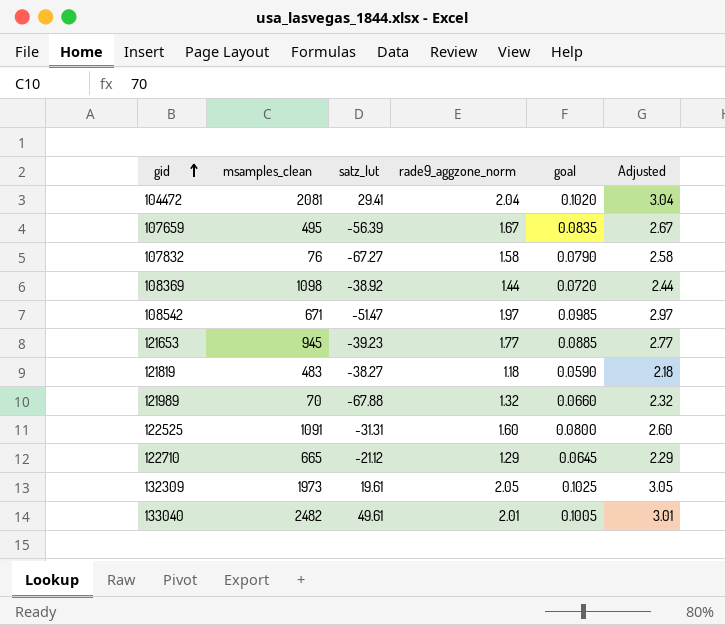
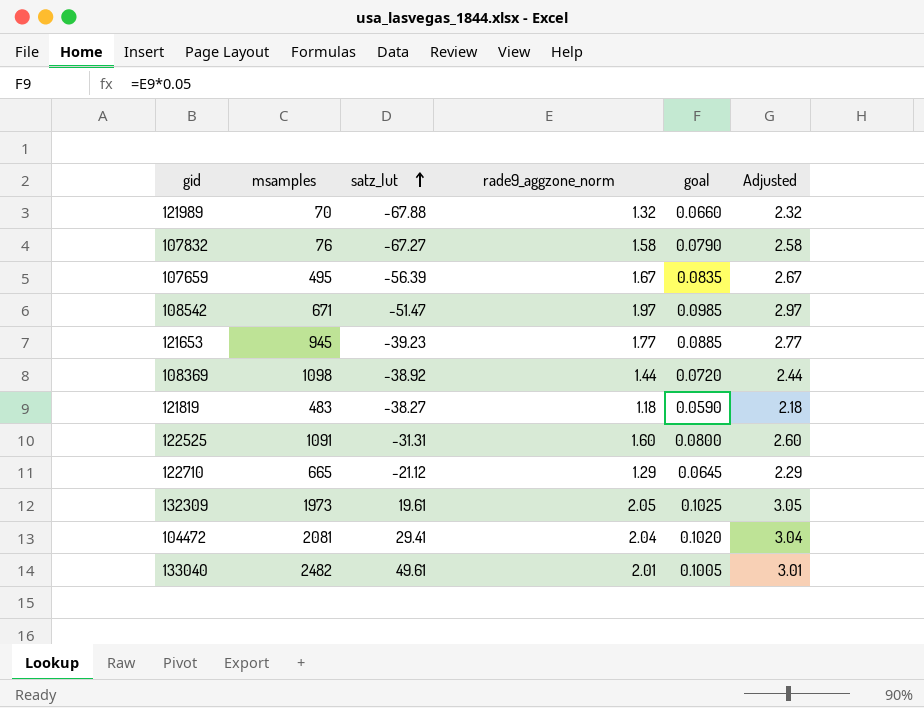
row order: gid ascending -> satz_lut ascending
column name: msamples_clean -> msamples

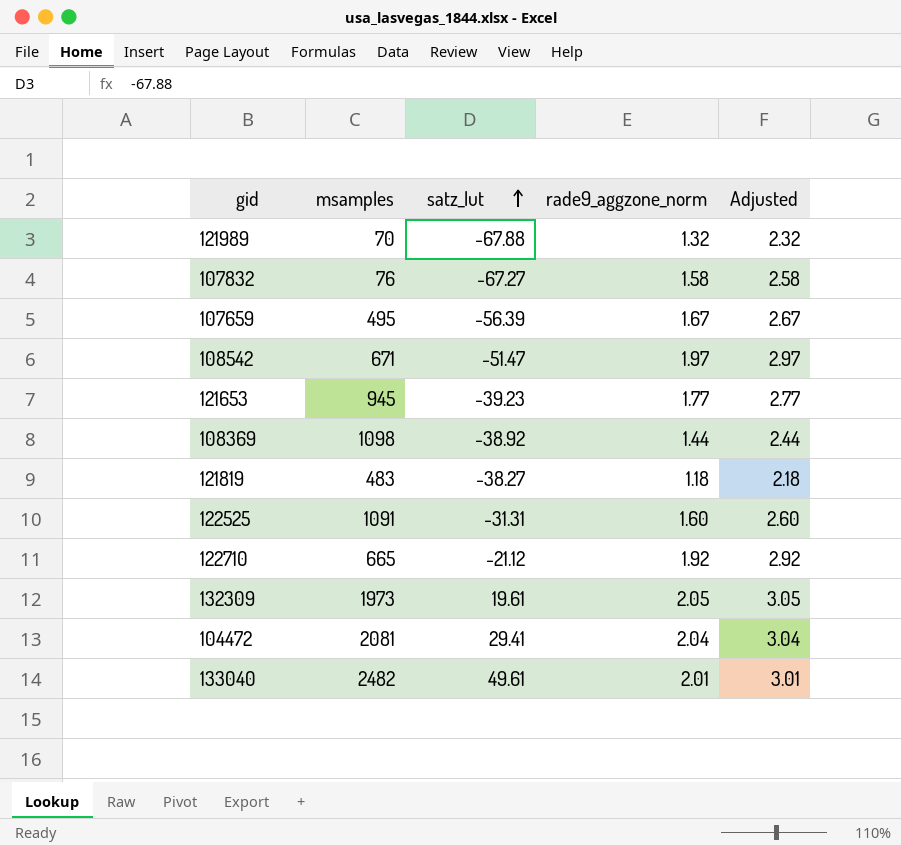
column goal | formula: [rade9_aggzone_norm] * 0.05 -> none
122710 | rade9_aggzone_norm: 1.29 -> 1.92
122710 | Adjusted: 2.29 -> 2.92

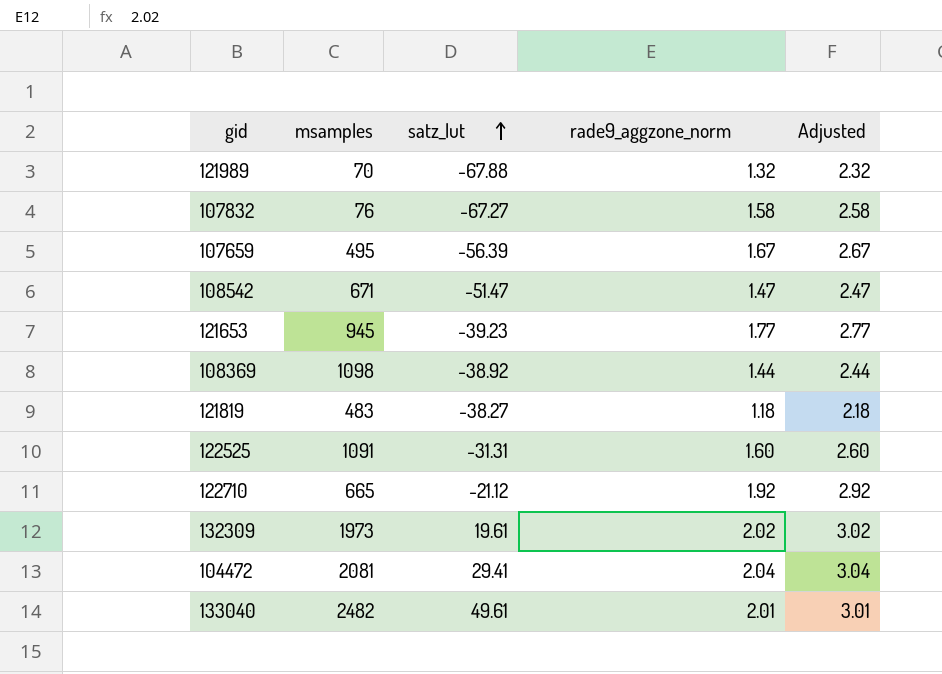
108542 | rade9_aggzone_norm: 1.97 -> 1.47
108542 | Adjusted: 2.97 -> 2.47
132309 | rade9_aggzone_norm: 2.05 -> 2.02
132309 | Adjusted: 3.05 -> 3.02

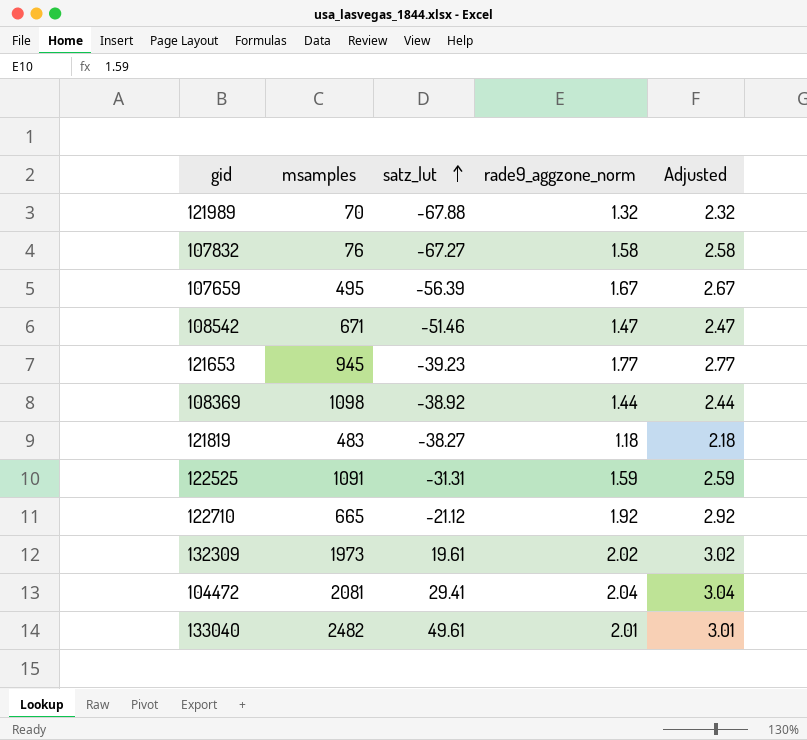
108542 | satz_lut: -51.47 -> -51.46
122525 | rade9_aggzone_norm: 1.60 -> 1.59
122525 | Adjusted: 2.60 -> 2.59

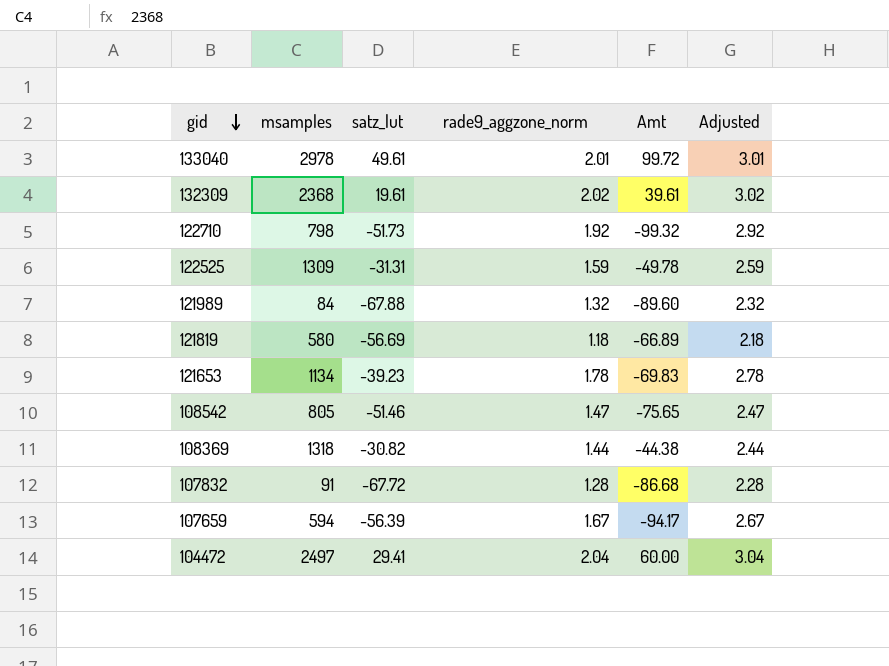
row order: satz_lut ascending -> gid descending
column Amt | formula: none -> [satz_lut] * [rade9_aggzone_norm]
133040 | msamples: 2482 -> 2978
132309 | msamples: 1973 -> 2368
122710 | msamples: 665 -> 798
122710 | satz_lut: -21.12 -> -51.73
122525 | msamples: 1091 -> 1309
121989 | msamples: 70 -> 84
121819 | msamples: 483 -> 580
121819 | satz_lut: -38.27 -> -56.69
121653 | msamples: 945 -> 1134
121653 | rade9_aggzone_norm: 1.77 -> 1.78
121653 | Adjusted: 2.77 -> 2.78
108542 | msamples: 671 -> 805
108369 | msamples: 1098 -> 1318
108369 | satz_lut: -38.92 -> -30.82
107832 | msamples: 76 -> 91
107832 | satz_lut: -67.27 -> -67.72
107832 | rade9_aggzone_norm: 1.58 -> 1.28
107832 | Adjusted: 2.58 -> 2.28
107659 | msamples: 495 -> 594
104472 | msamples: 2081 -> 2497

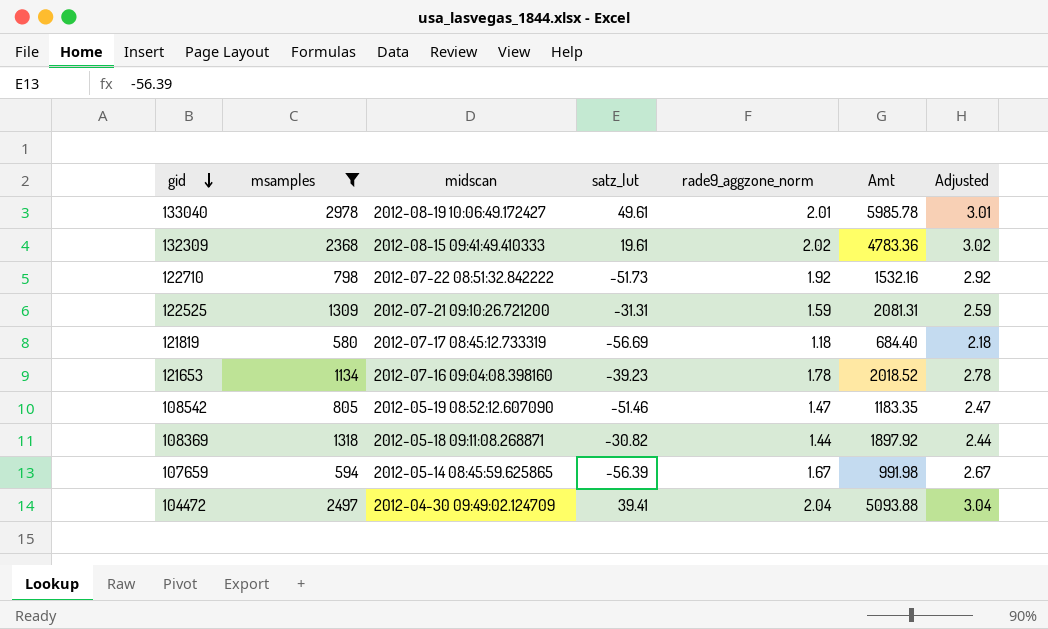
filter: none -> msamples >= 580
column midscan | position: none -> 3
column Amt | formula: [satz_lut] * [rade9_aggzone_norm] -> [msamples] * [rade9_aggzone_norm]
104472 | satz_lut: 29.41 -> 39.41

